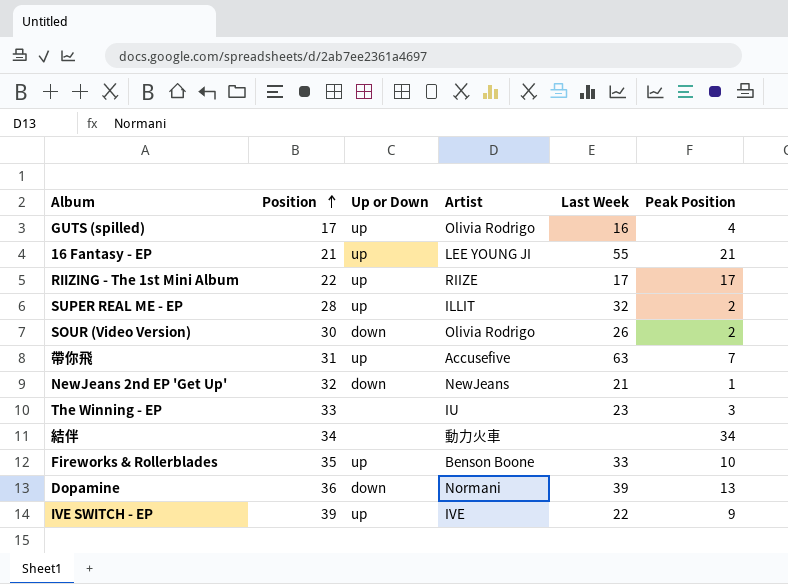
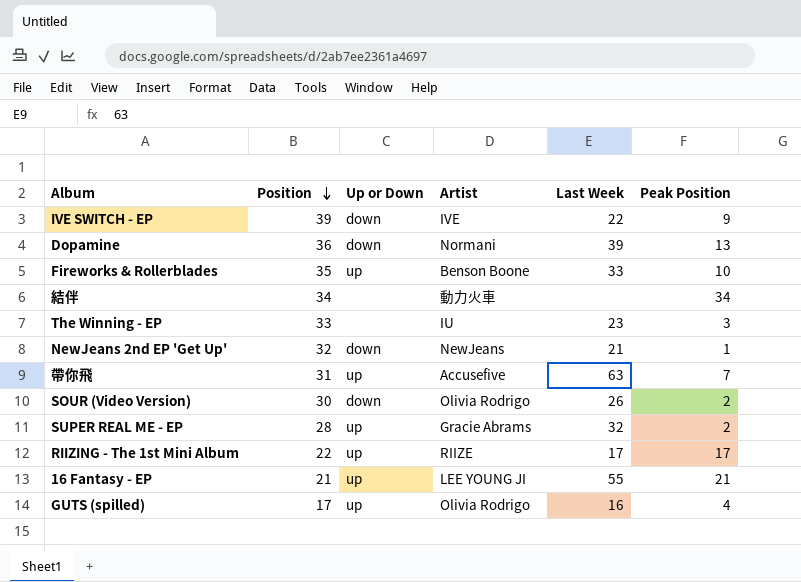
row order: Position ascending -> Position descending
IVE SWITCH - EP | Up or Down: up -> down
SUPER REAL ME - EP | Artist: ILLIT -> Gracie Abrams

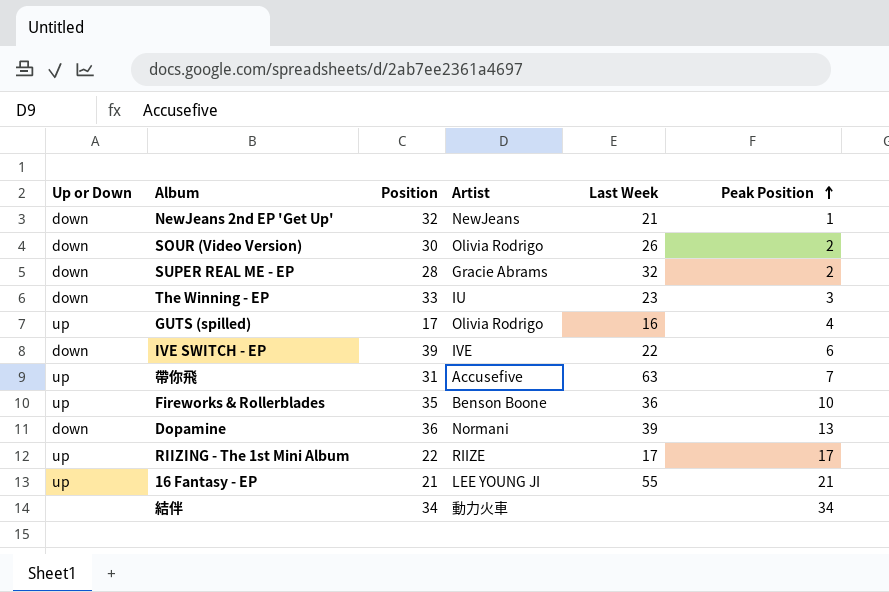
row order: Position descending -> Peak Position ascending
column Up or Down | position: 3 -> 1
SUPER REAL ME - EP | Up or Down: up -> down
The Winning - EP | Up or Down: none -> down
IVE SWITCH - EP | Peak Position: 9 -> 6
Fireworks & Rollerblades | Last Week: 33 -> 36

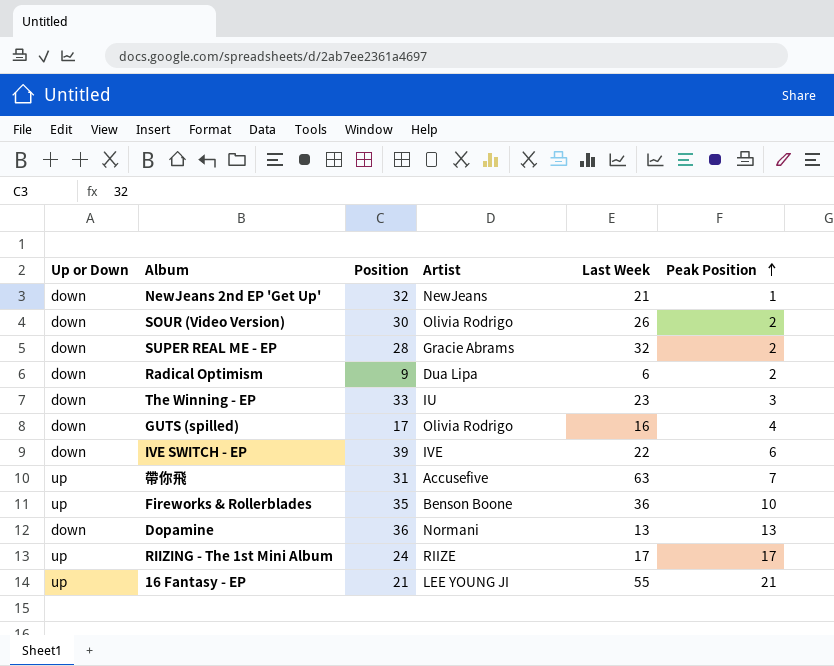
row 結伴: none | 34 | 動力火車 | none | 34 -> none
row Radical Optimism: none -> down | 9 | Dua Lipa | 6 | 2
GUTS (spilled) | Up or Down: up -> down
Dopamine | Last Week: 39 -> 13
RIIZING - The 1st Mini Album | Position: 22 -> 24

